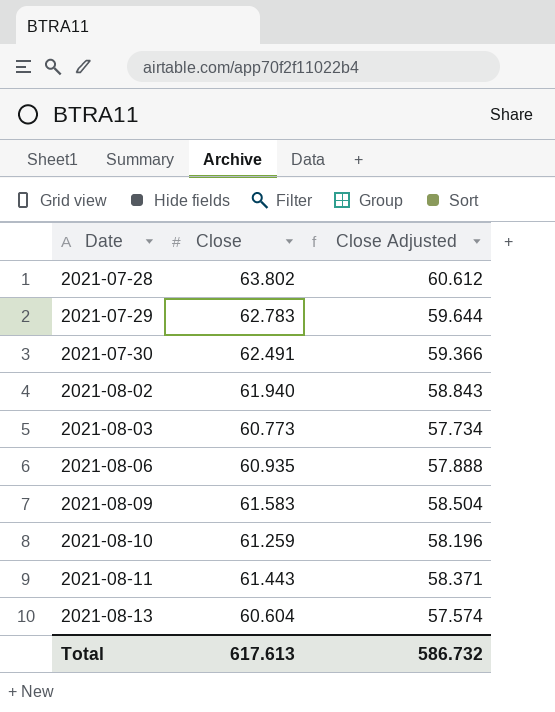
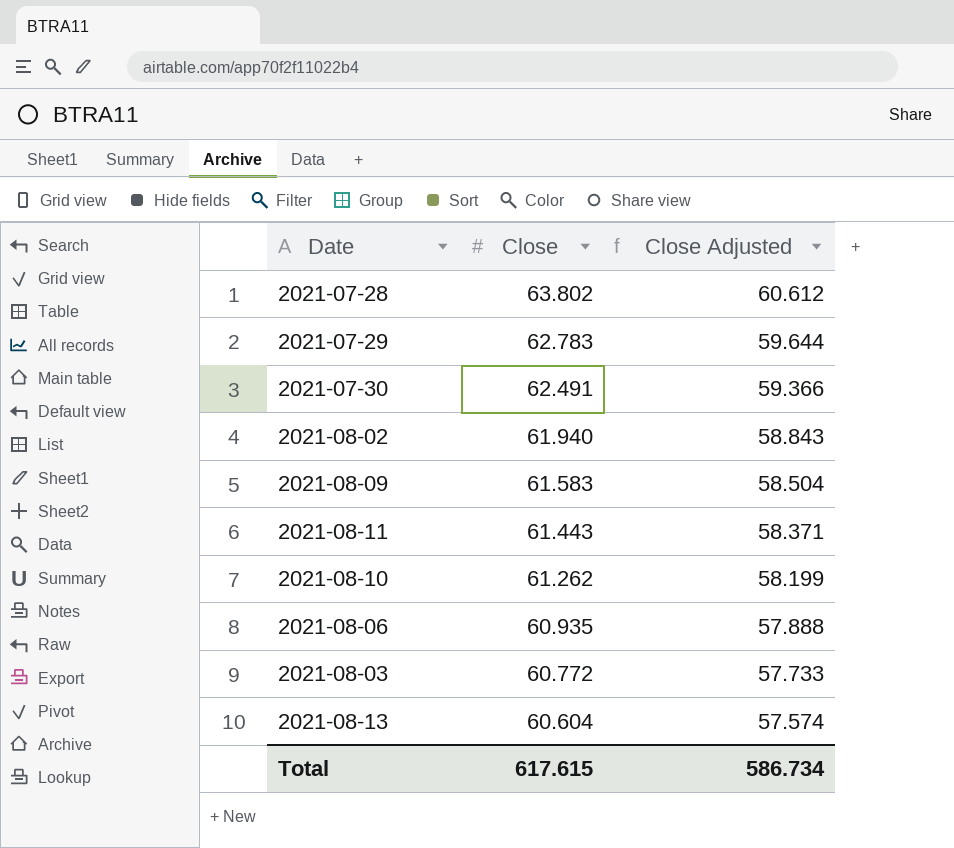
row order: Date ascending -> Close descending
2021-08-10 | Close: 61.259 -> 61.262
2021-08-10 | Close Adjusted: 58.196 -> 58.199
2021-08-03 | Close: 60.773 -> 60.772
2021-08-03 | Close Adjusted: 57.734 -> 57.733
Total | Close: 617.613 -> 617.615
Total | Close Adjusted: 586.732 -> 586.734

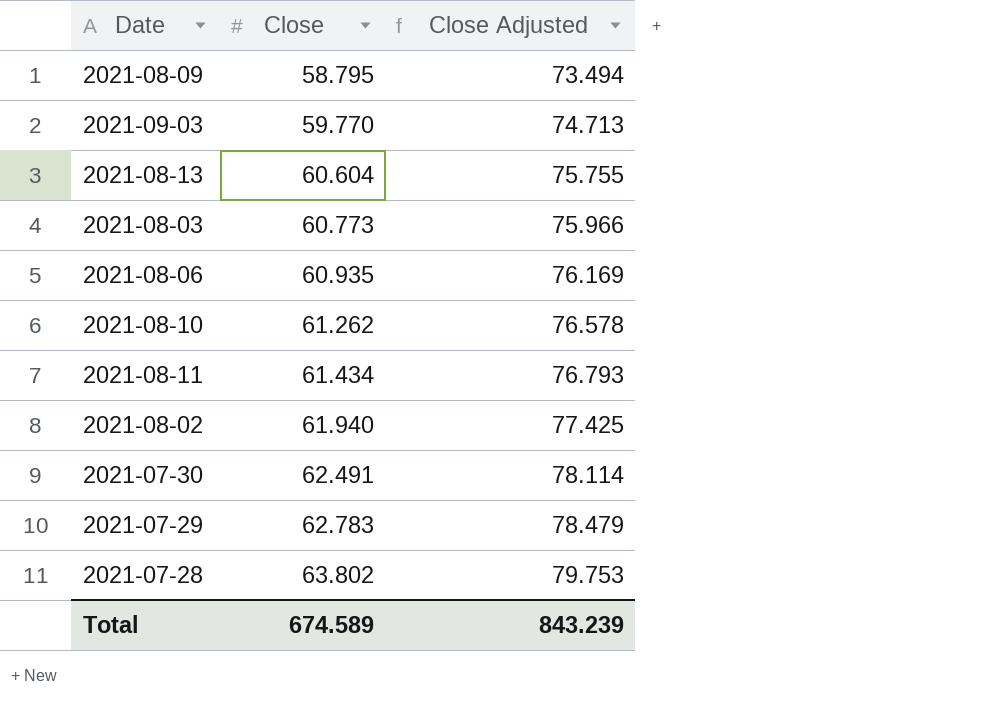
row order: Close descending -> Close ascending
column Close Adjusted | formula: [Close] * 0.95 -> [Close] * 1.25
2021-08-09 | Close: 61.583 -> 58.795
row 2021-09-03: none -> 59.770 | 74.713
2021-08-03 | Close: 60.772 -> 60.773
2021-08-11 | Close: 61.443 -> 61.434
Total | Close: 617.615 -> 674.589
Total | Close Adjusted: 586.734 -> 843.239

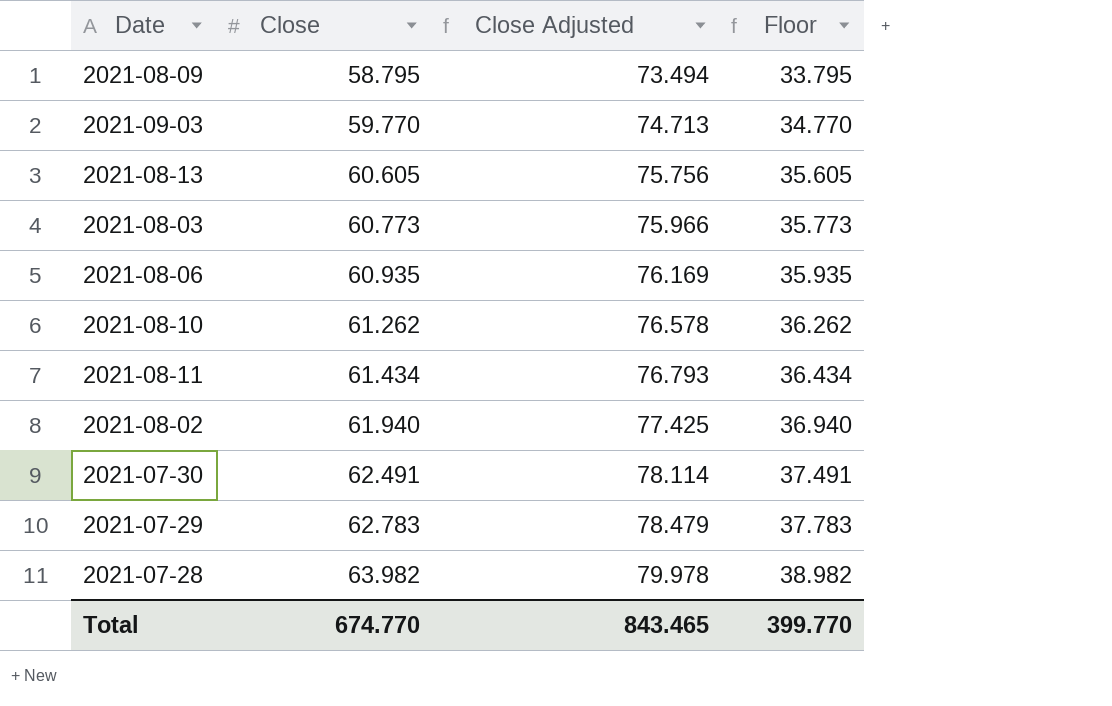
column Floor | formula: none -> [Close] - 25
2021-08-13 | Close: 60.604 -> 60.605
2021-08-13 | Close Adjusted: 75.755 -> 75.756
2021-07-28 | Close: 63.802 -> 63.982
2021-07-28 | Close Adjusted: 79.753 -> 79.978
Total | Close: 674.589 -> 674.770
Total | Close Adjusted: 843.239 -> 843.465

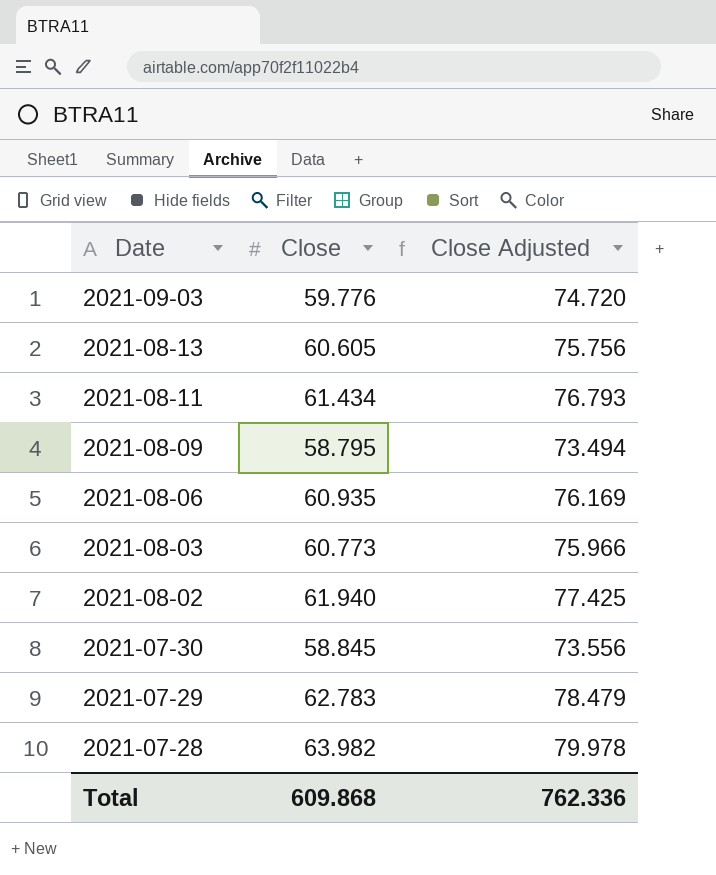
row order: Close ascending -> Date descending
column Floor | formula: [Close] - 25 -> none
row 2021-08-10: 61.262 | 76.578 | 36.262 -> none
2021-09-03 | Close: 59.770 -> 59.776
2021-09-03 | Close Adjusted: 74.713 -> 74.720
2021-07-30 | Close: 62.491 -> 58.845
2021-07-30 | Close Adjusted: 78.114 -> 73.556
Total | Close: 674.770 -> 609.868
Total | Close Adjusted: 843.465 -> 762.336

